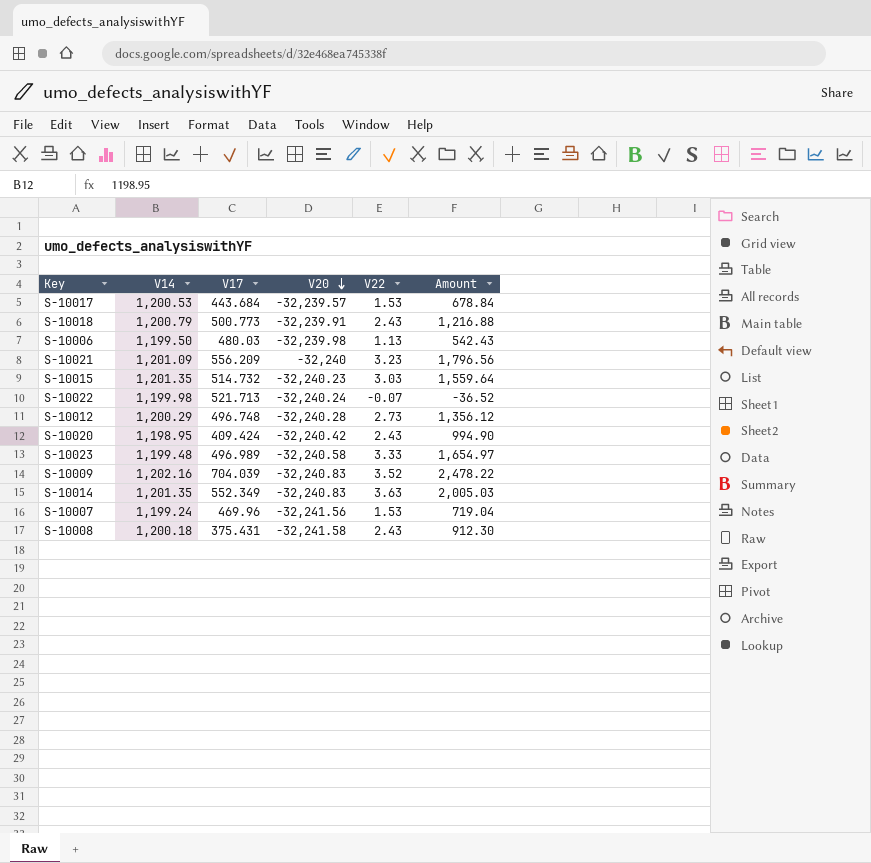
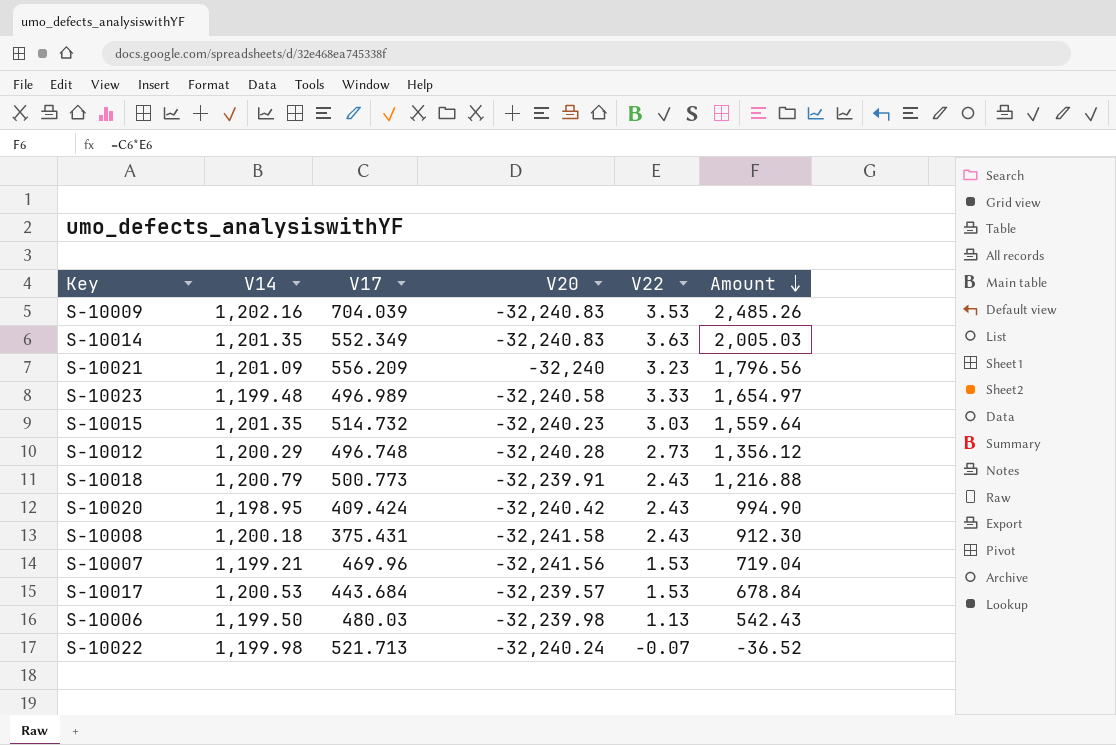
row order: V20 descending -> Amount descending
S-10009 | V22: 3.52 -> 3.53
S-10009 | Amount: 2,478.22 -> 2,485.26
S-10007 | V14: 1,199.24 -> 1,199.21

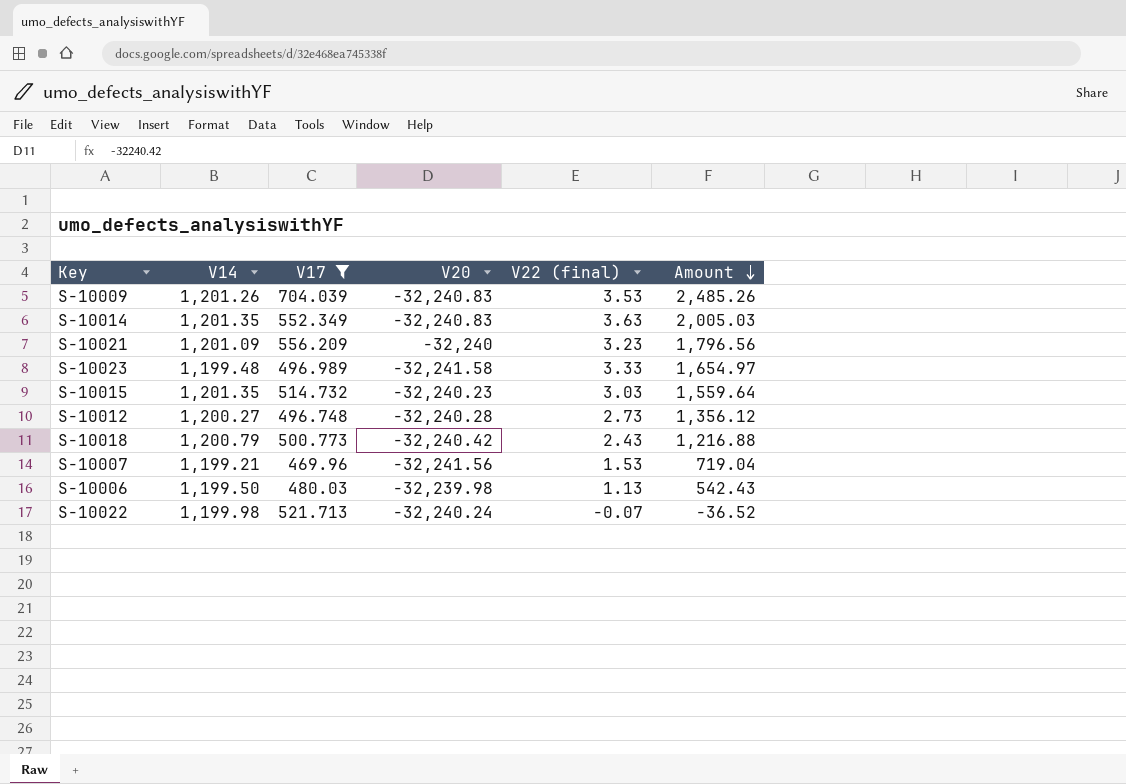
filter: none -> V17 >= 469.96
column name: V22 -> V22 (final)
S-10009 | V14: 1,202.16 -> 1,201.26
S-10023 | V20: -32,240.58 -> -32,241.58
S-10012 | V14: 1,200.29 -> 1,200.27
S-10018 | V20: -32,239.91 -> -32,240.42

